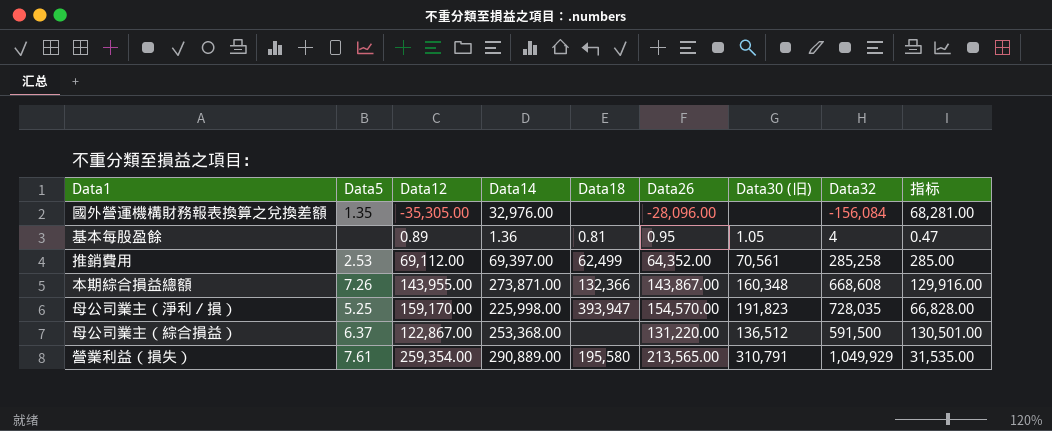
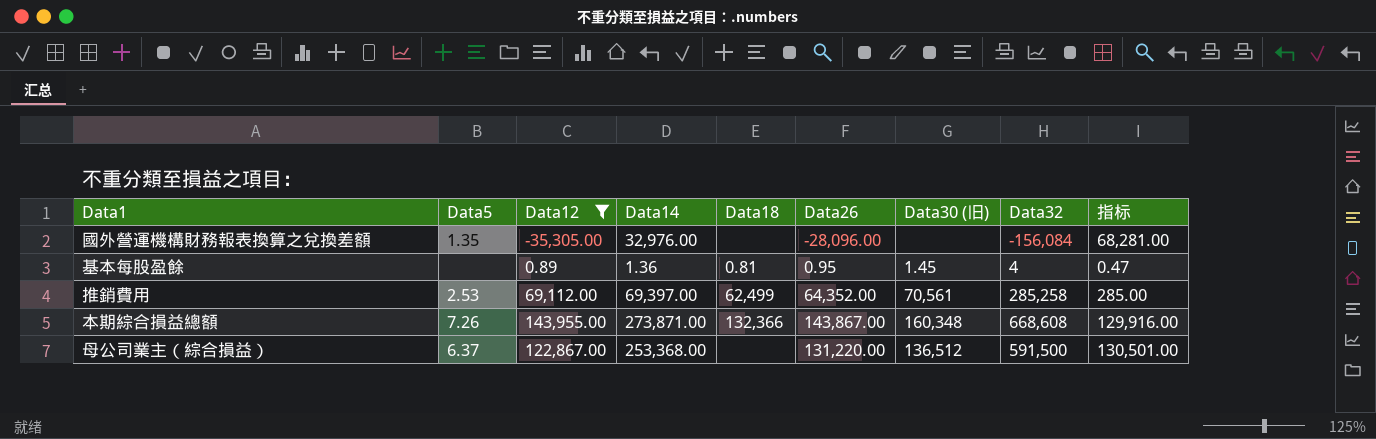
filter: none -> Data12 <= 143,955.00
基本每股盈餘 | Data30 (旧): 1.05 -> 1.45

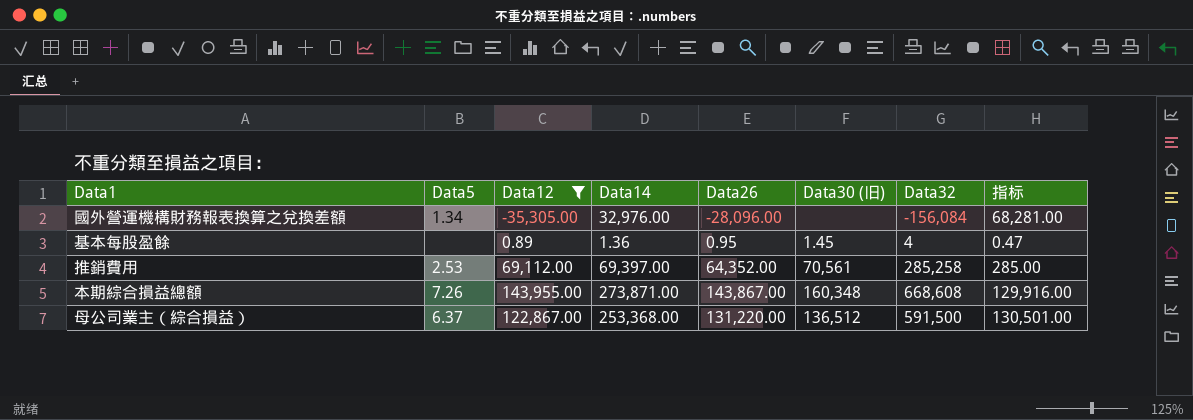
column Data18 | position: 5 -> none
國外營運機構財務報表換算之兌換差額 | Data5: 1.35 -> 1.34

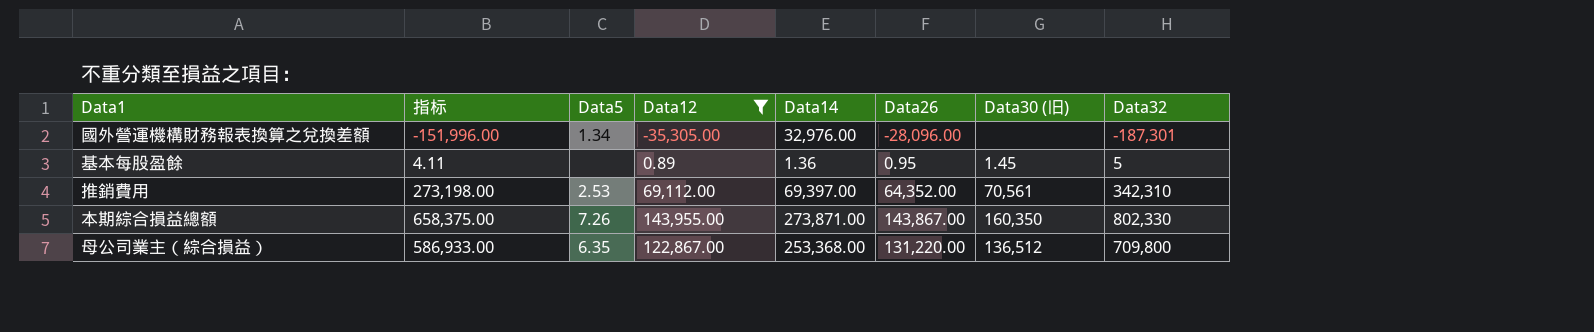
column 指标 | formula: [Data14] - [Data12] -> [Data32] - [Data12]
column 指标 | position: 8 -> 2
國外營運機構財務報表換算之兌換差額 | Data32: -156,084 -> -187,301
基本每股盈餘 | Data32: 4 -> 5
推銷費用 | Data32: 285,258 -> 342,310
本期綜合損益總額 | Data30 (旧): 160,348 -> 160,350
本期綜合損益總額 | Data32: 668,608 -> 802,330
母公司業主（綜合損益） | Data5: 6.37 -> 6.35
母公司業主（綜合損益） | Data32: 591,500 -> 709,800

